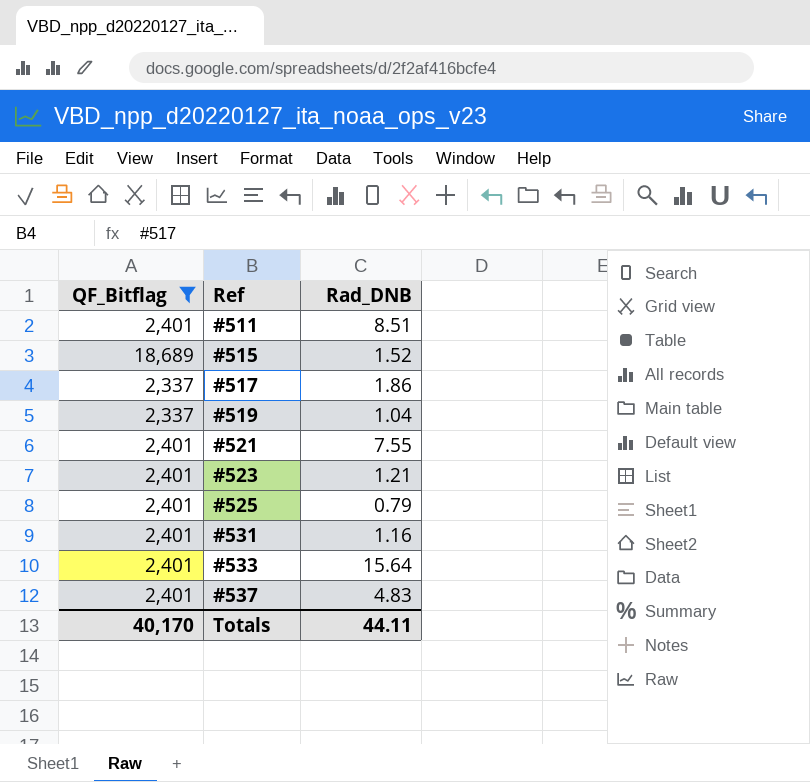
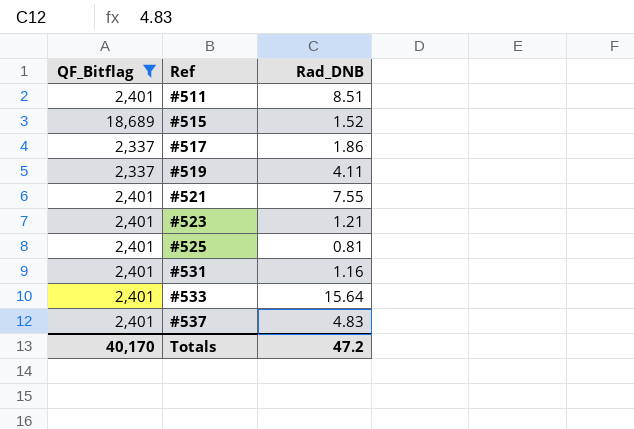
#519 | Rad_DNB: 1.04 -> 4.11
#525 | Rad_DNB: 0.79 -> 0.81
Totals | Rad_DNB: 44.11 -> 47.2

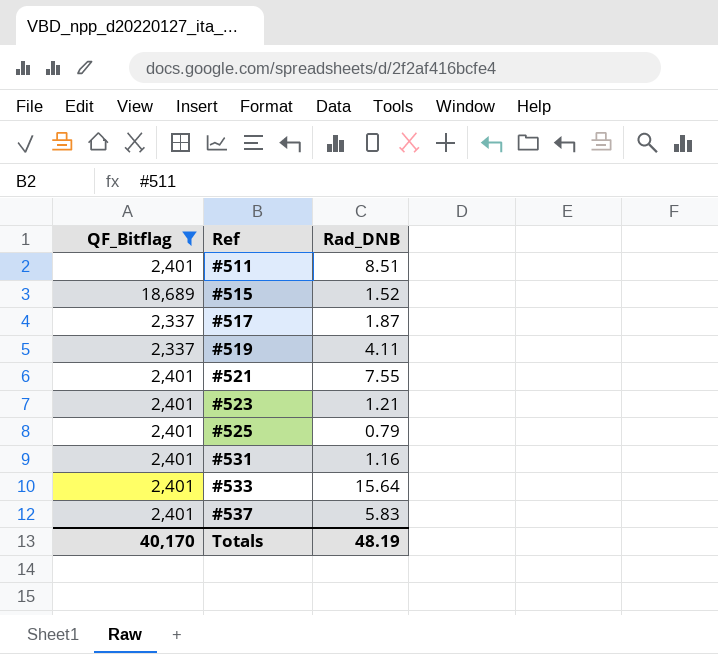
#517 | Rad_DNB: 1.86 -> 1.87
#525 | Rad_DNB: 0.81 -> 0.79
#537 | Rad_DNB: 4.83 -> 5.83
Totals | Rad_DNB: 47.2 -> 48.19

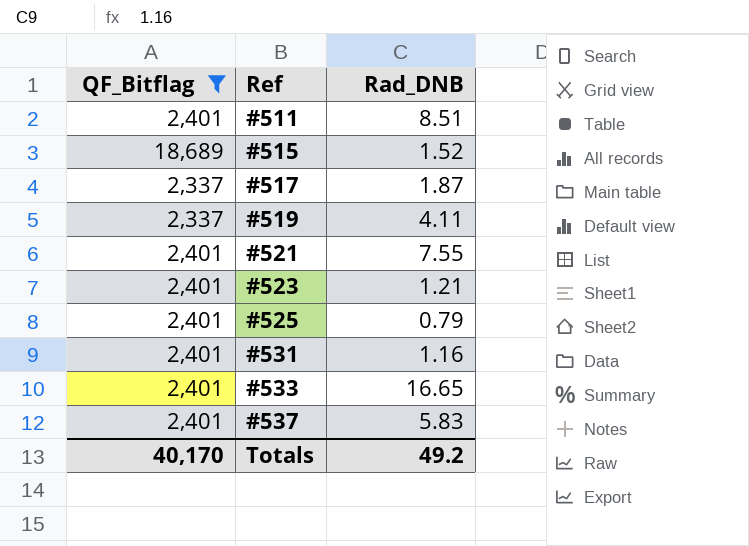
#533 | Rad_DNB: 15.64 -> 16.65
Totals | Rad_DNB: 48.19 -> 49.2

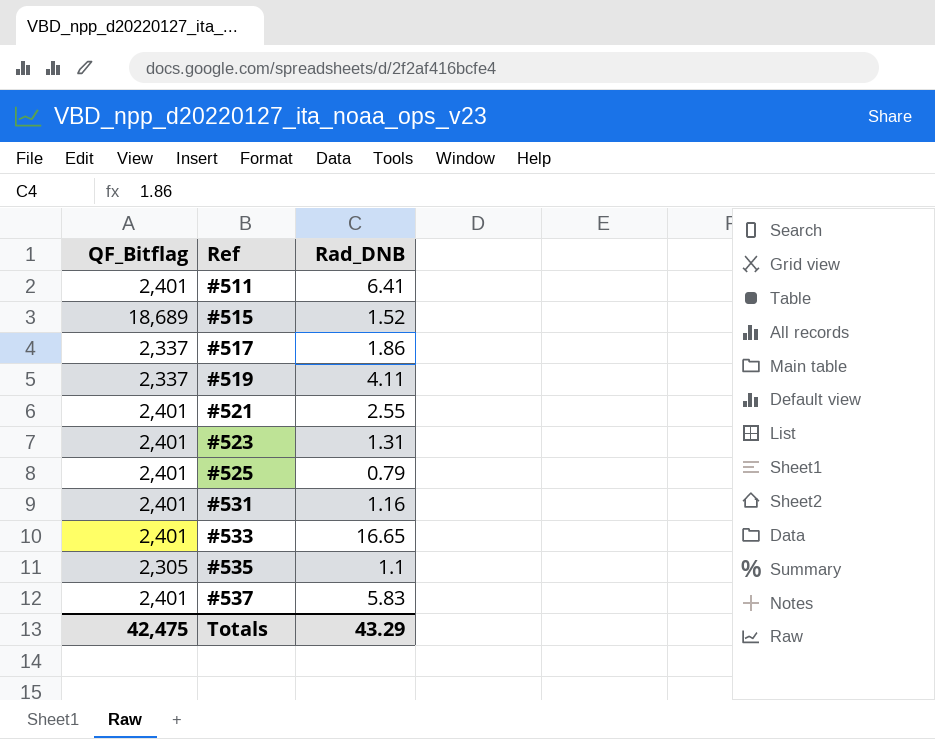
filter: QF_Bitflag != 2,305 -> none
#511 | Rad_DNB: 8.51 -> 6.41
#517 | Rad_DNB: 1.87 -> 1.86
#521 | Rad_DNB: 7.55 -> 2.55
#523 | Rad_DNB: 1.21 -> 1.31
Totals | QF_Bitflag: 40,170 -> 42,475
Totals | Rad_DNB: 49.2 -> 43.29

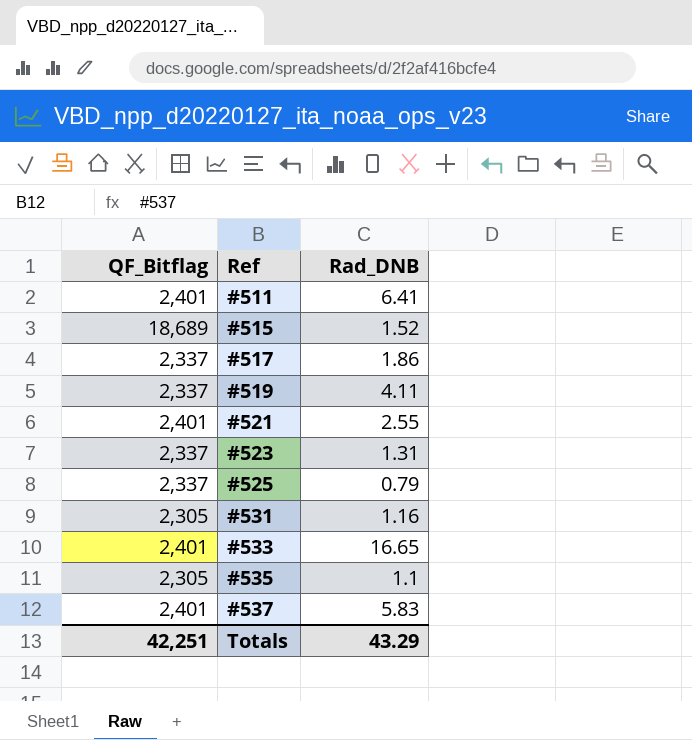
#523 | QF_Bitflag: 2,401 -> 2,337
#525 | QF_Bitflag: 2,401 -> 2,337
#531 | QF_Bitflag: 2,401 -> 2,305
Totals | QF_Bitflag: 42,475 -> 42,251

